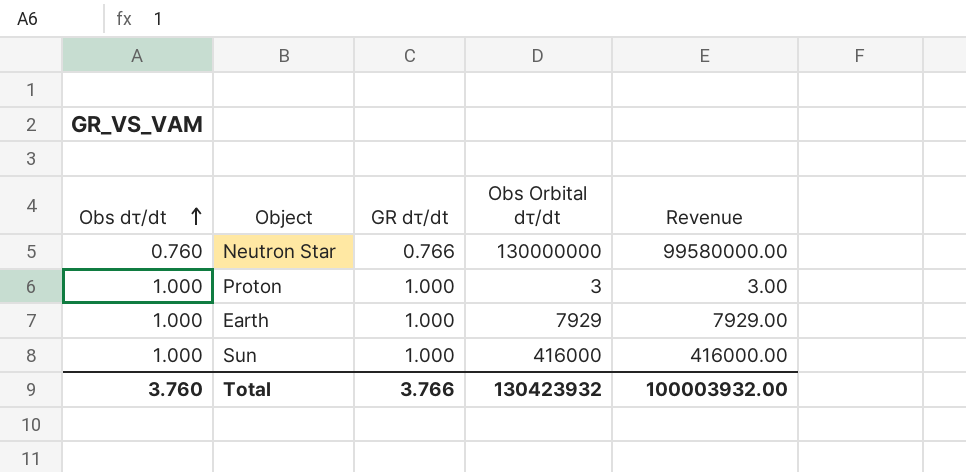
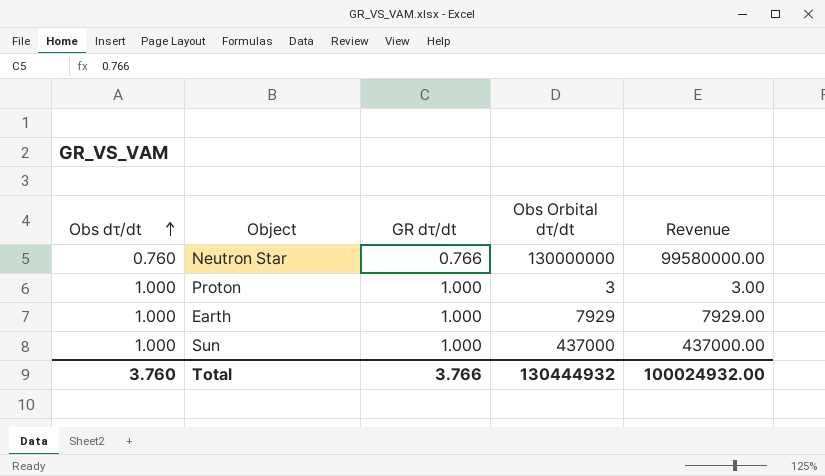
Sun | Obs Orbital dτ/dt: 416000 -> 437000
Sun | Revenue: 416000.00 -> 437000.00
Total | Obs Orbital dτ/dt: 130423932 -> 130444932
Total | Revenue: 100003932.00 -> 100024932.00

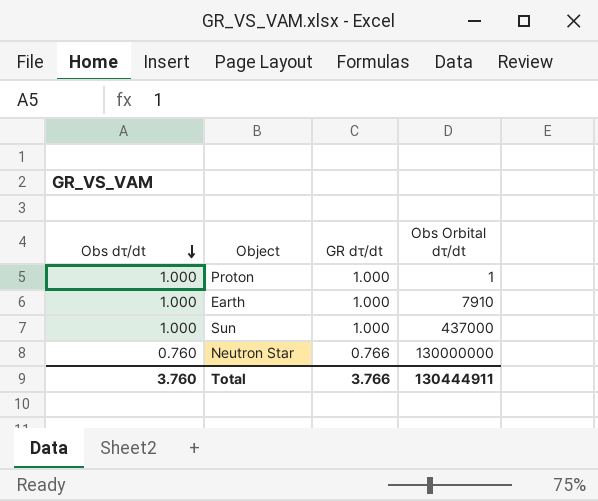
row order: Obs dτ/dt ascending -> Obs dτ/dt descending
column Revenue | formula: [GR dτ/dt] * [Obs Orbital dτ/dt] -> none
Proton | Obs Orbital dτ/dt: 3 -> 1
Earth | Obs Orbital dτ/dt: 7929 -> 7910
Total | Obs Orbital dτ/dt: 130444932 -> 130444911

